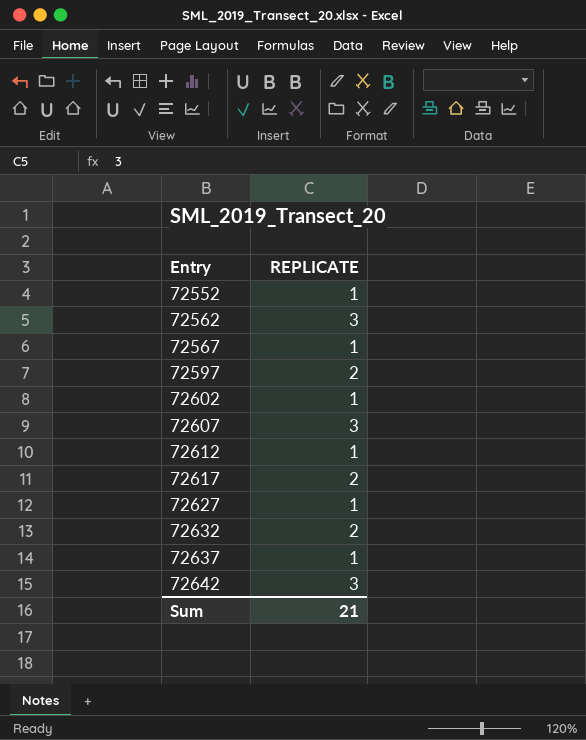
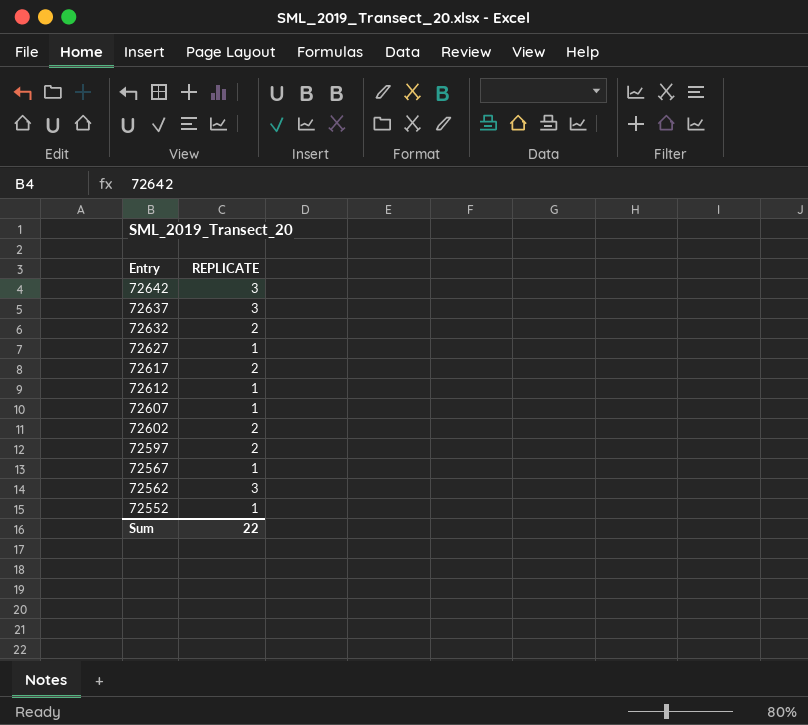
row order: Entry ascending -> Entry descending
72637 | REPLICATE: 1 -> 3
72607 | REPLICATE: 3 -> 1
72602 | REPLICATE: 1 -> 2
Sum | REPLICATE: 21 -> 22

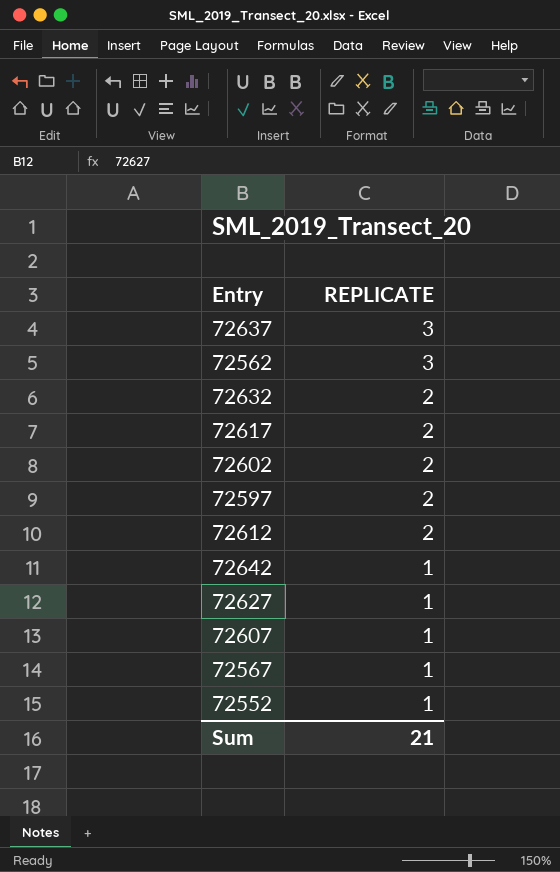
row order: Entry descending -> REPLICATE descending
72612 | REPLICATE: 1 -> 2
72642 | REPLICATE: 3 -> 1
Sum | REPLICATE: 22 -> 21

